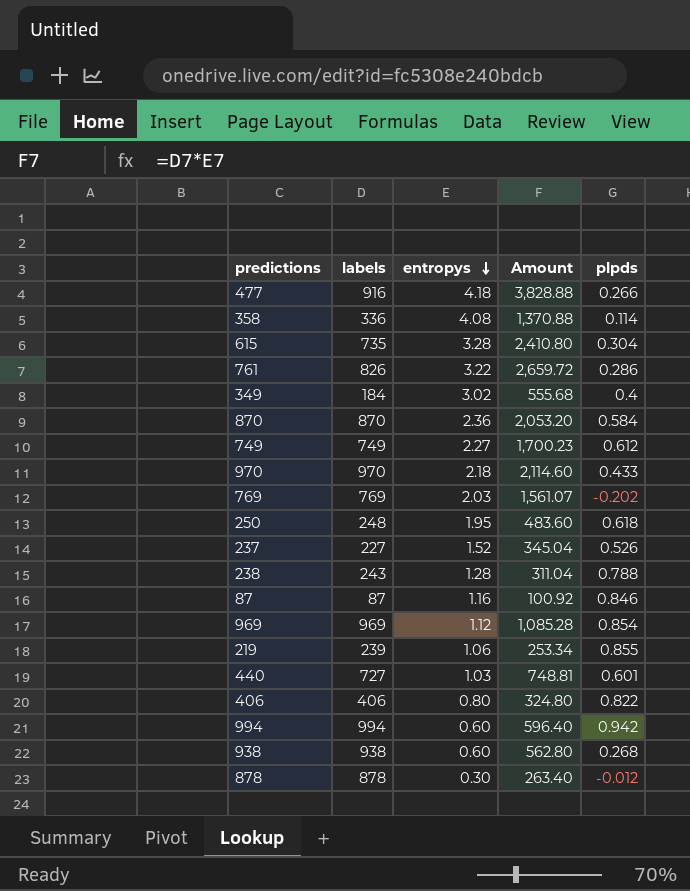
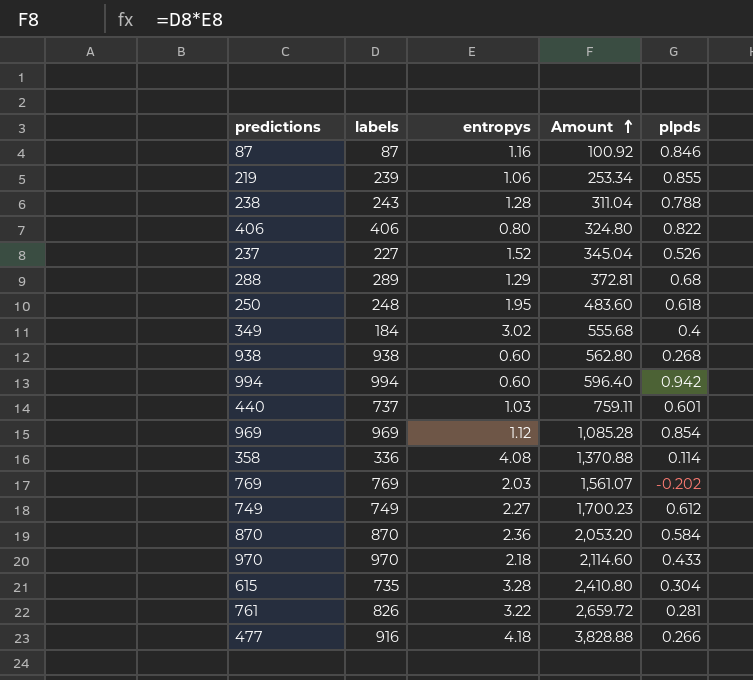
row order: entropys descending -> Amount ascending
row 878: 878 | 0.30 | 263.40 | -0.012 -> none
row 288: none -> 289 | 1.29 | 372.81 | 0.68
440 | labels: 727 -> 737
440 | Amount: 748.81 -> 759.11
761 | plpds: 0.286 -> 0.281

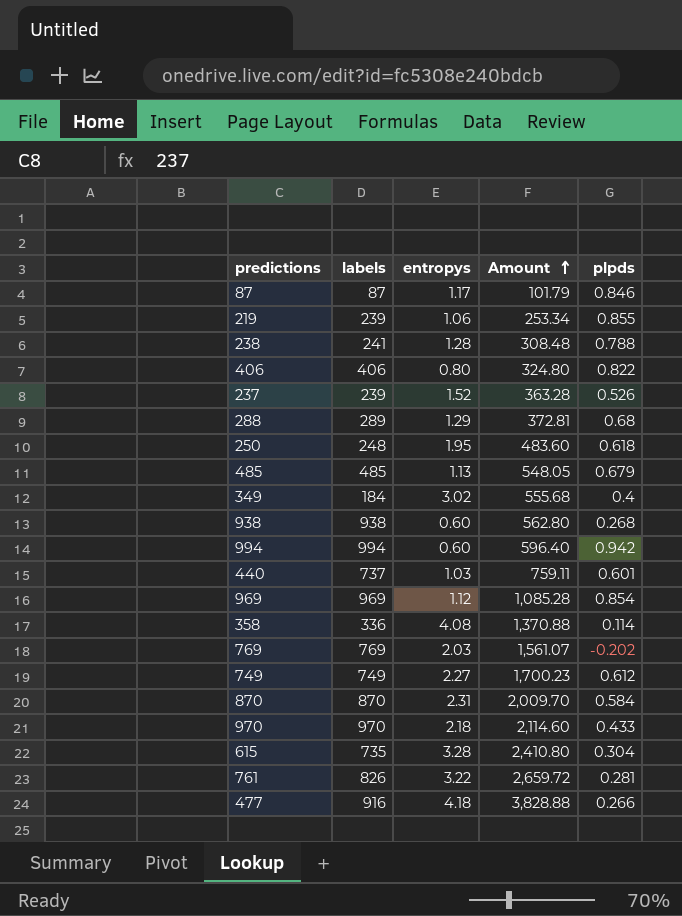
87 | entropys: 1.16 -> 1.17
87 | Amount: 100.92 -> 101.79
238 | labels: 243 -> 241
238 | Amount: 311.04 -> 308.48
237 | labels: 227 -> 239
237 | Amount: 345.04 -> 363.28
row 485: none -> 485 | 1.13 | 548.05 | 0.679
870 | entropys: 2.36 -> 2.31
870 | Amount: 2,053.20 -> 2,009.70

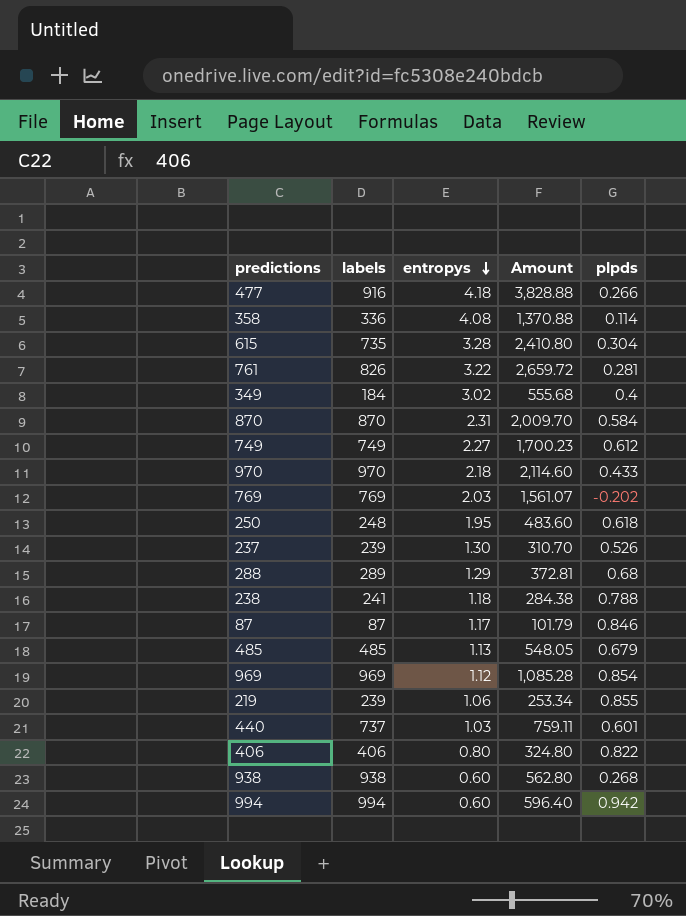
row order: Amount ascending -> entropys descending
237 | entropys: 1.52 -> 1.30
237 | Amount: 363.28 -> 310.70
238 | entropys: 1.28 -> 1.18
238 | Amount: 308.48 -> 284.38

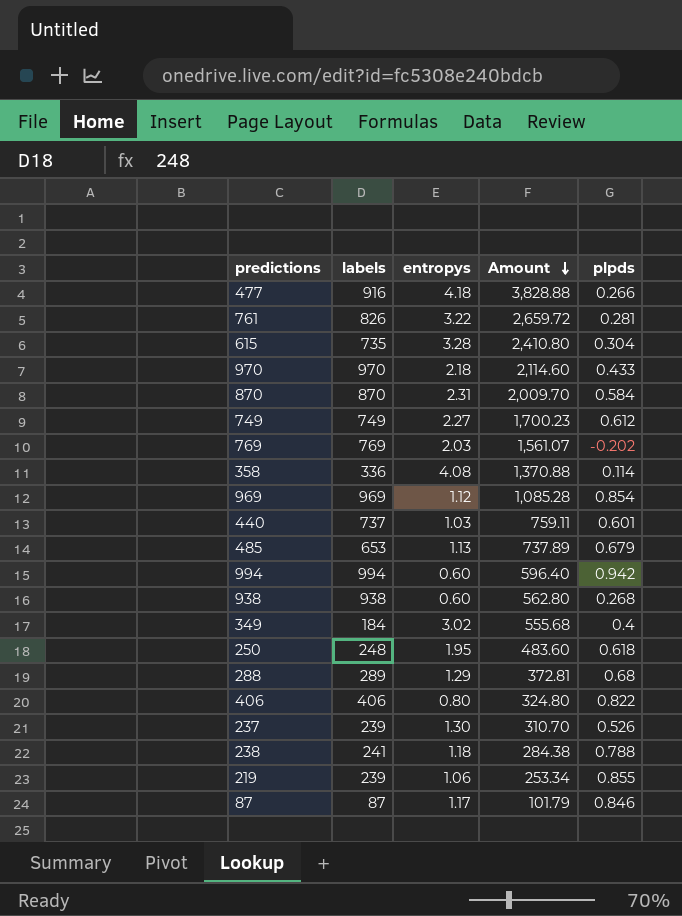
row order: entropys descending -> Amount descending
485 | labels: 485 -> 653
485 | Amount: 548.05 -> 737.89

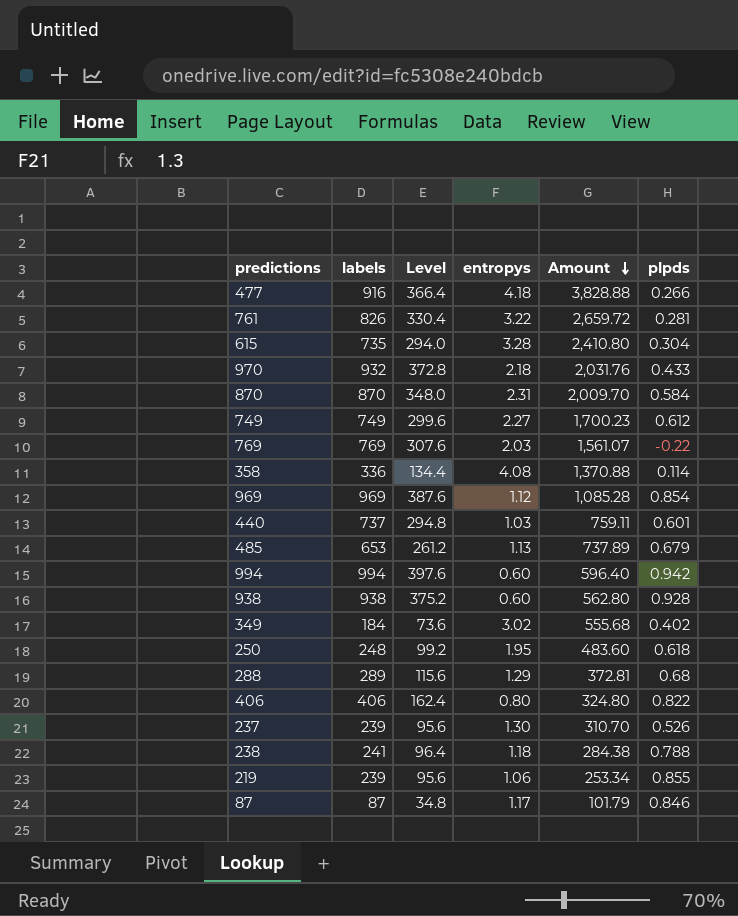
column Level | formula: none -> [labels] * 0.4
970 | labels: 970 -> 932
970 | Amount: 2,114.60 -> 2,031.76
769 | plpds: -0.202 -> -0.22
938 | plpds: 0.268 -> 0.928
349 | plpds: 0.4 -> 0.402

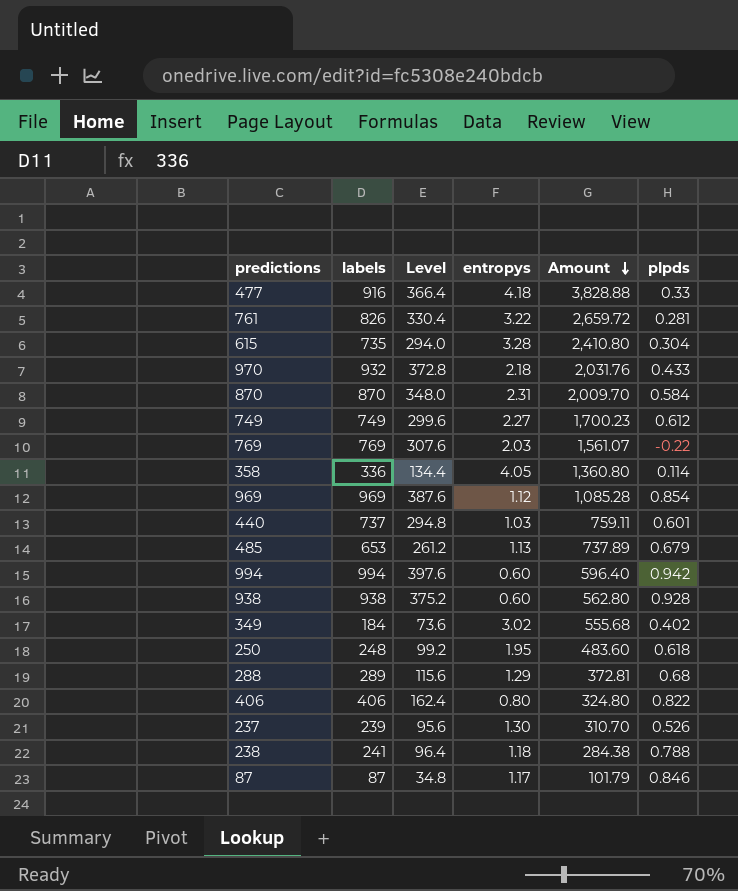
row 219: 239 | 95.6 | 1.06 | 253.34 | 0.855 -> none
477 | plpds: 0.266 -> 0.33
358 | entropys: 4.08 -> 4.05
358 | Amount: 1,370.88 -> 1,360.80

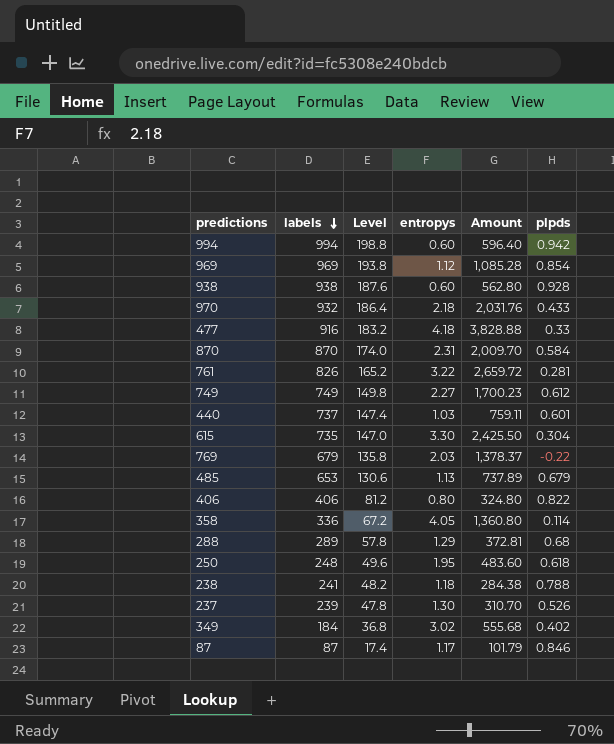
row order: Amount descending -> labels descending
column Level | formula: [labels] * 0.4 -> [labels] * 0.2
615 | entropys: 3.28 -> 3.30
615 | Amount: 2,410.80 -> 2,425.50
769 | labels: 769 -> 679
769 | Amount: 1,561.07 -> 1,378.37

